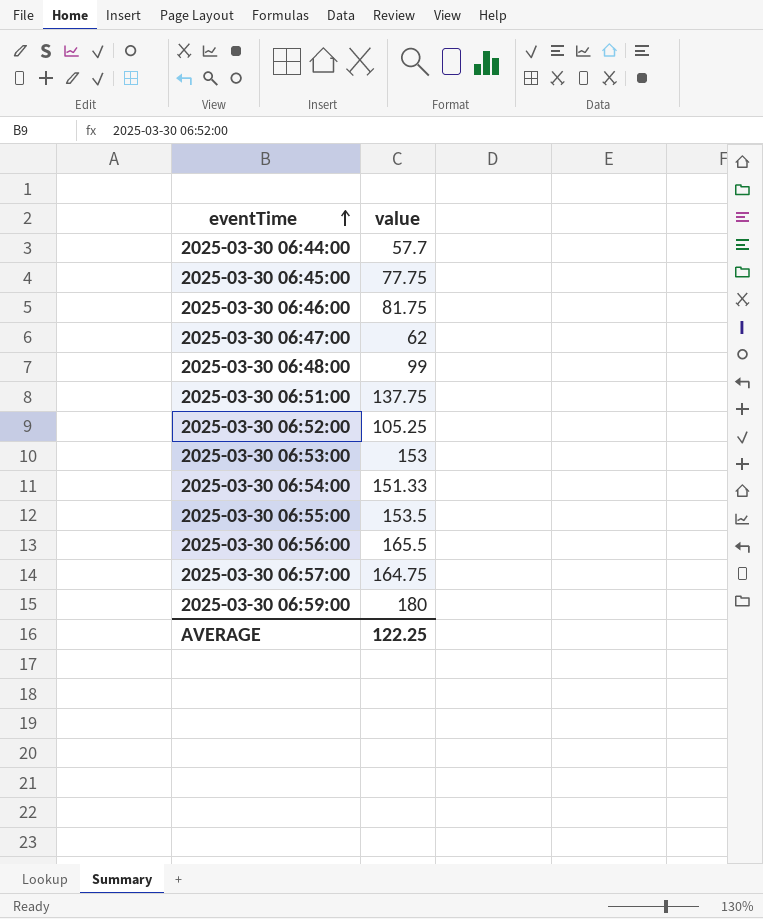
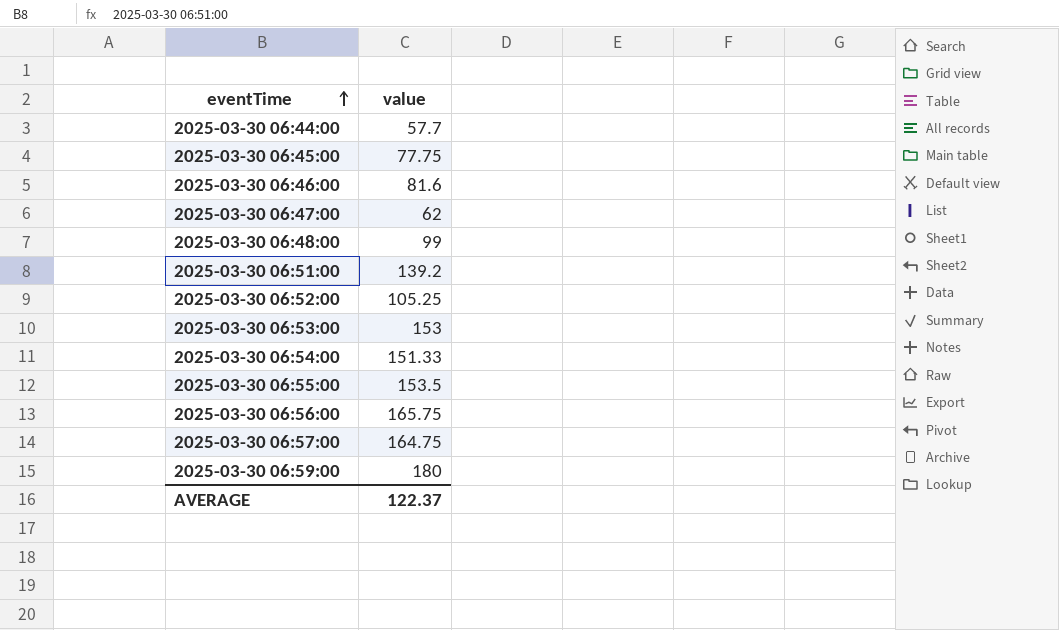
2025-03-30 06:46:00 | value: 81.75 -> 81.6
2025-03-30 06:51:00 | value: 137.75 -> 139.2
2025-03-30 06:56:00 | value: 165.5 -> 165.75
AVERAGE | value: 122.25 -> 122.37

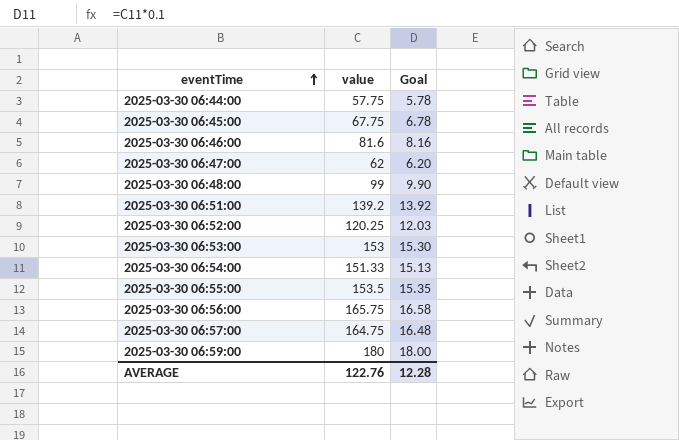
column Goal | formula: none -> [value] * 0.1
2025-03-30 06:44:00 | value: 57.7 -> 57.75
2025-03-30 06:45:00 | value: 77.75 -> 67.75
2025-03-30 06:52:00 | value: 105.25 -> 120.25
AVERAGE | value: 122.37 -> 122.76

